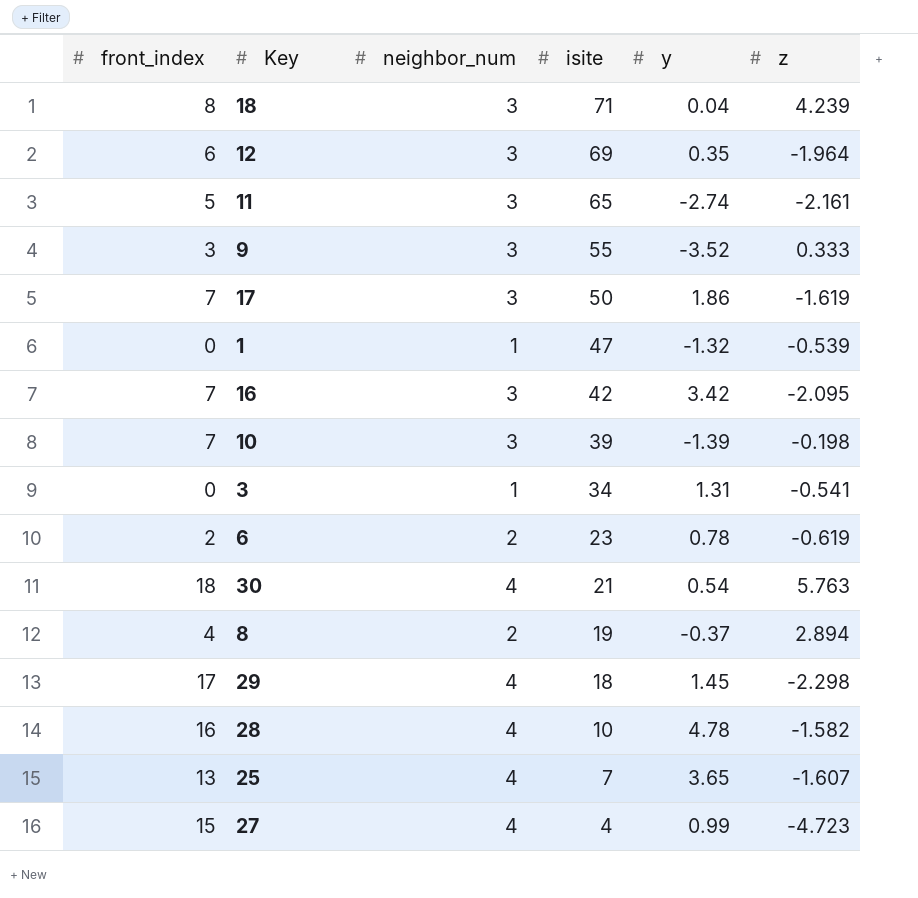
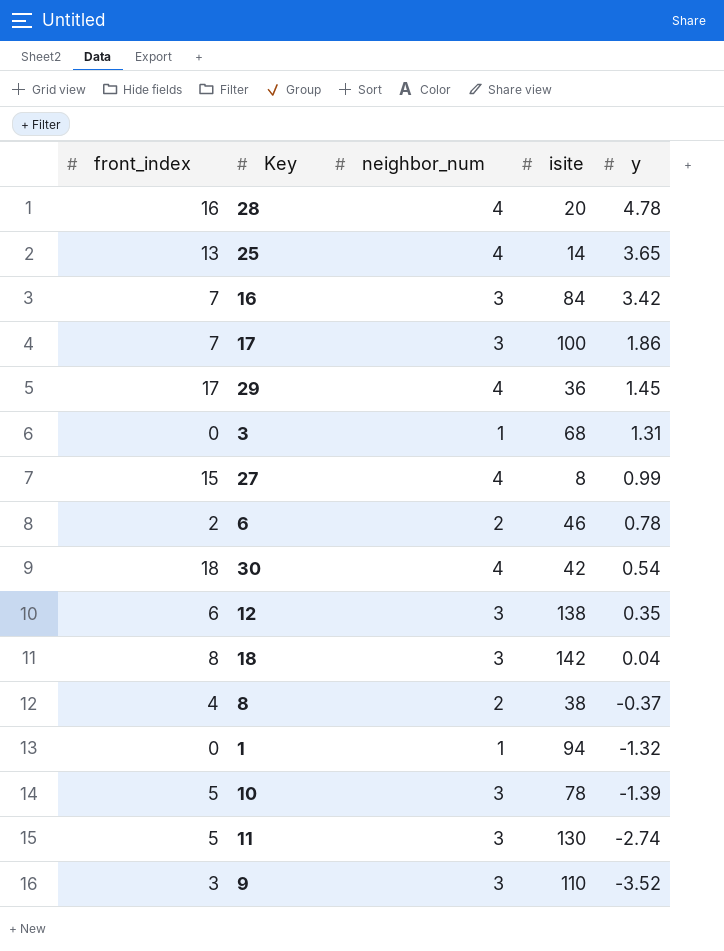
row order: isite descending -> y descending
column z | position: 6 -> none
28 | isite: 10 -> 20
25 | isite: 7 -> 14
16 | isite: 42 -> 84
17 | isite: 50 -> 100
29 | isite: 18 -> 36
3 | isite: 34 -> 68
27 | isite: 4 -> 8
6 | isite: 23 -> 46
30 | isite: 21 -> 42
12 | isite: 69 -> 138
18 | isite: 71 -> 142
8 | isite: 19 -> 38
1 | isite: 47 -> 94
10 | front_index: 7 -> 5
10 | isite: 39 -> 78
11 | isite: 65 -> 130
9 | isite: 55 -> 110

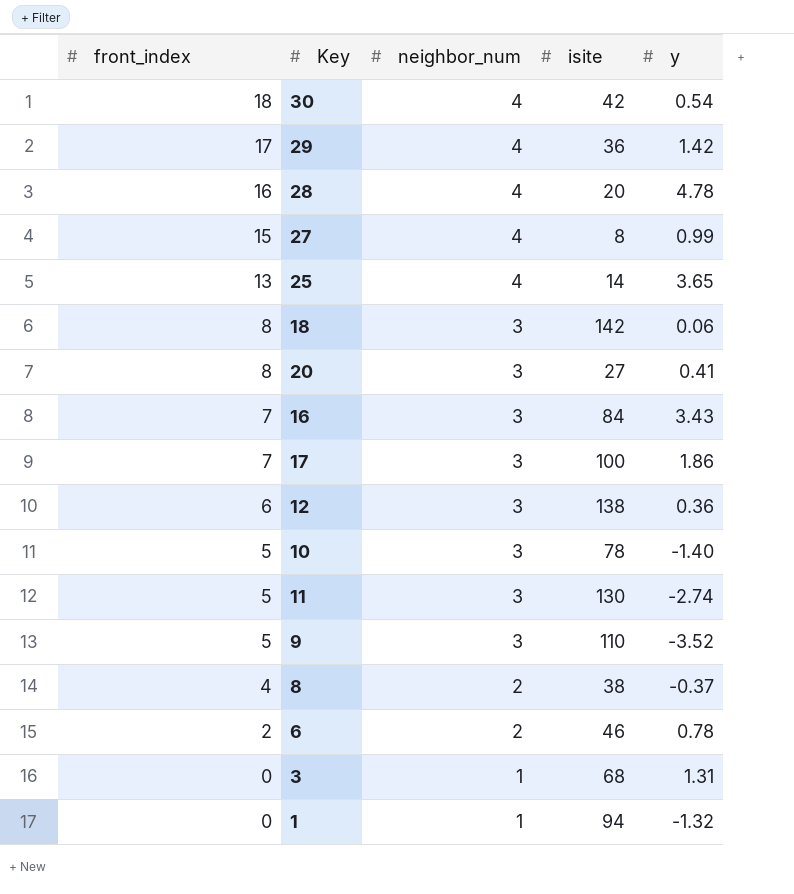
row order: y descending -> front_index descending
29 | y: 1.45 -> 1.42
18 | y: 0.04 -> 0.06
row 20: none -> 8 | 3 | 27 | 0.41
16 | y: 3.42 -> 3.43
12 | y: 0.35 -> 0.36
10 | y: -1.39 -> -1.40
9 | front_index: 3 -> 5

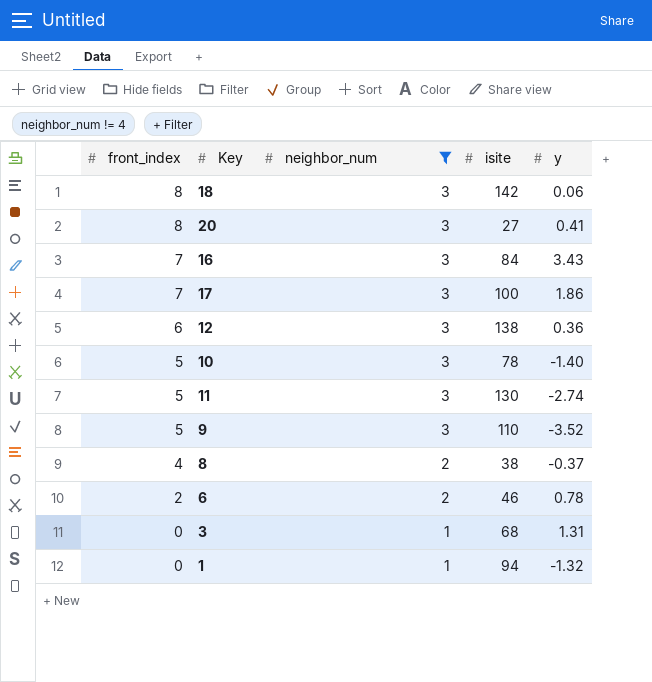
filter: none -> neighbor_num != 4

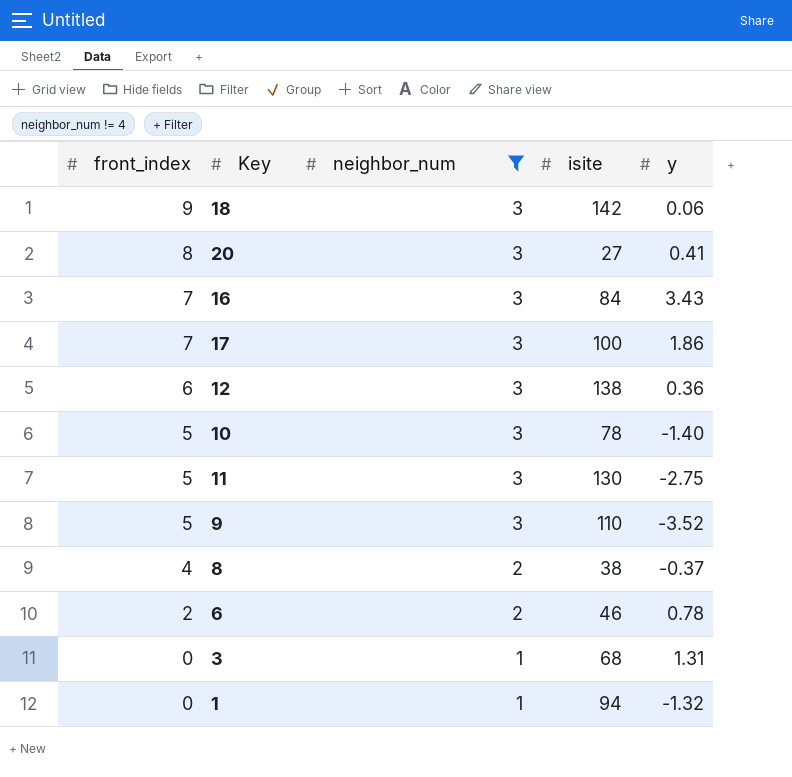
18 | front_index: 8 -> 9
11 | y: -2.74 -> -2.75

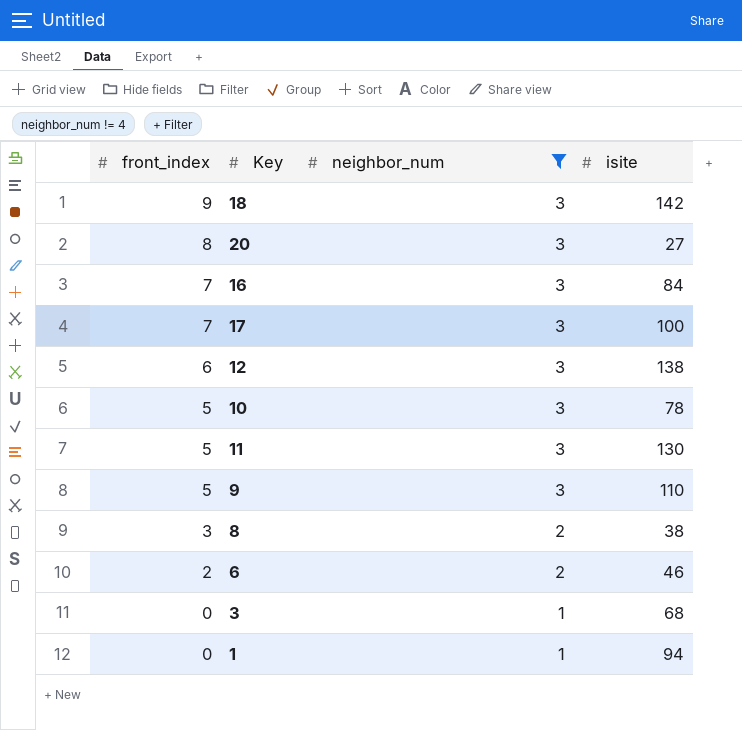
column y | position: 5 -> none
8 | front_index: 4 -> 3

